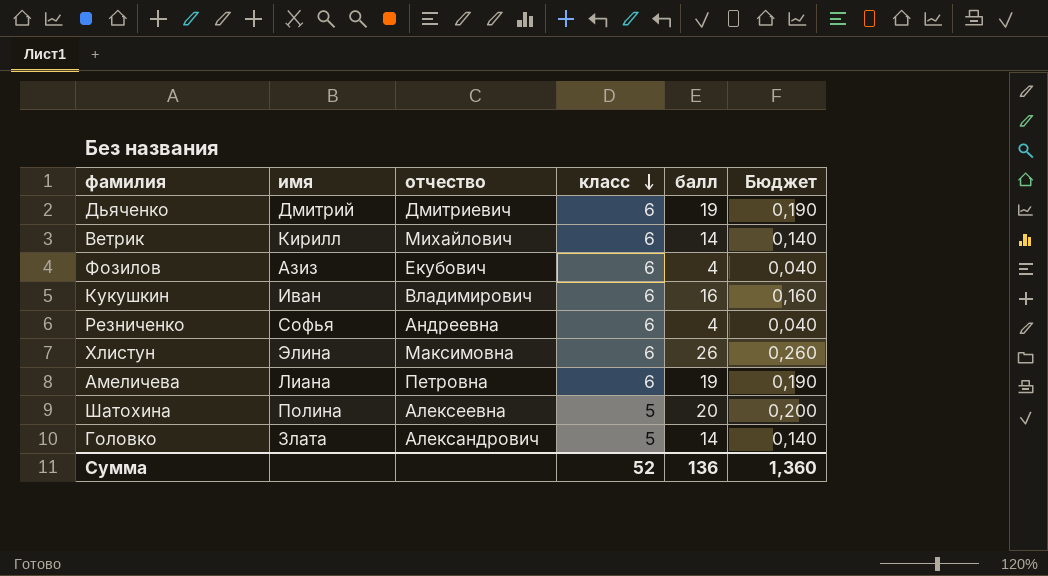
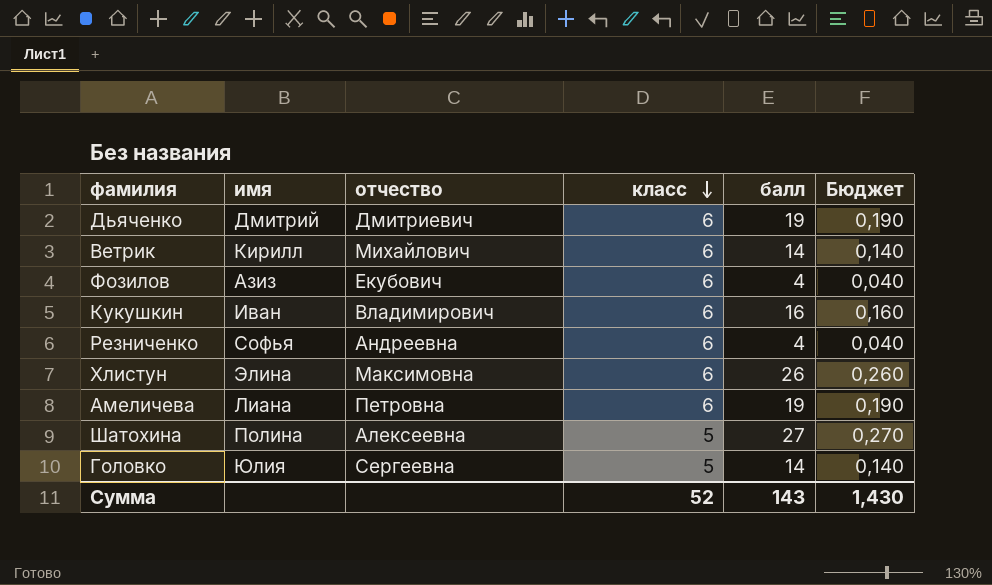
Шатохина | балл: 20 -> 27
Шатохина | Бюджет: 0,200 -> 0,270
Головко | имя: Злата -> Юлия
Головко | отчество: Александрович -> Сергеевна
Сумма | балл: 136 -> 143
Сумма | Бюджет: 1,360 -> 1,430

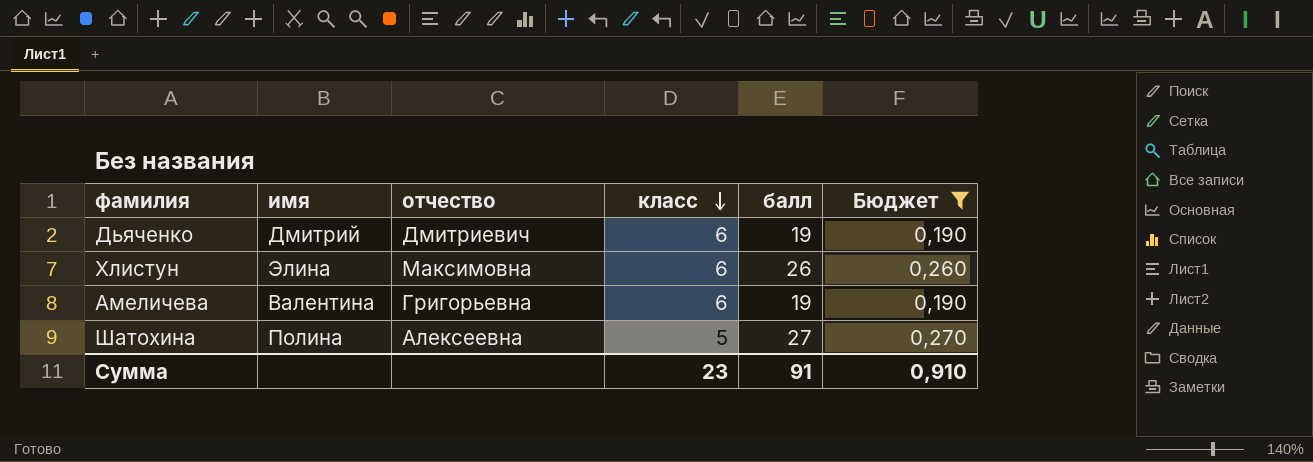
filter: none -> Бюджет >= 0,190
Амеличева | имя: Лиана -> Валентина
Амеличева | отчество: Петровна -> Григорьевна
Сумма | класс: 52 -> 23
Сумма | балл: 143 -> 91
Сумма | Бюджет: 1,430 -> 0,910

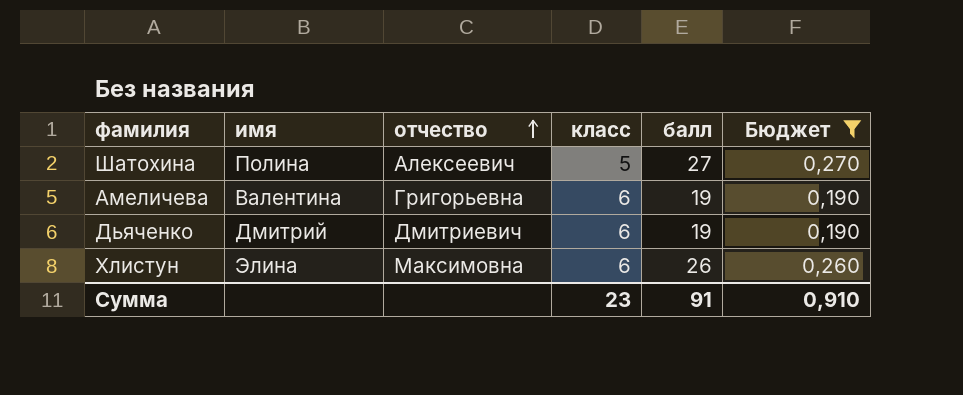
row order: класс descending -> отчество ascending
Шатохина | отчество: Алексеевна -> Алексеевич

